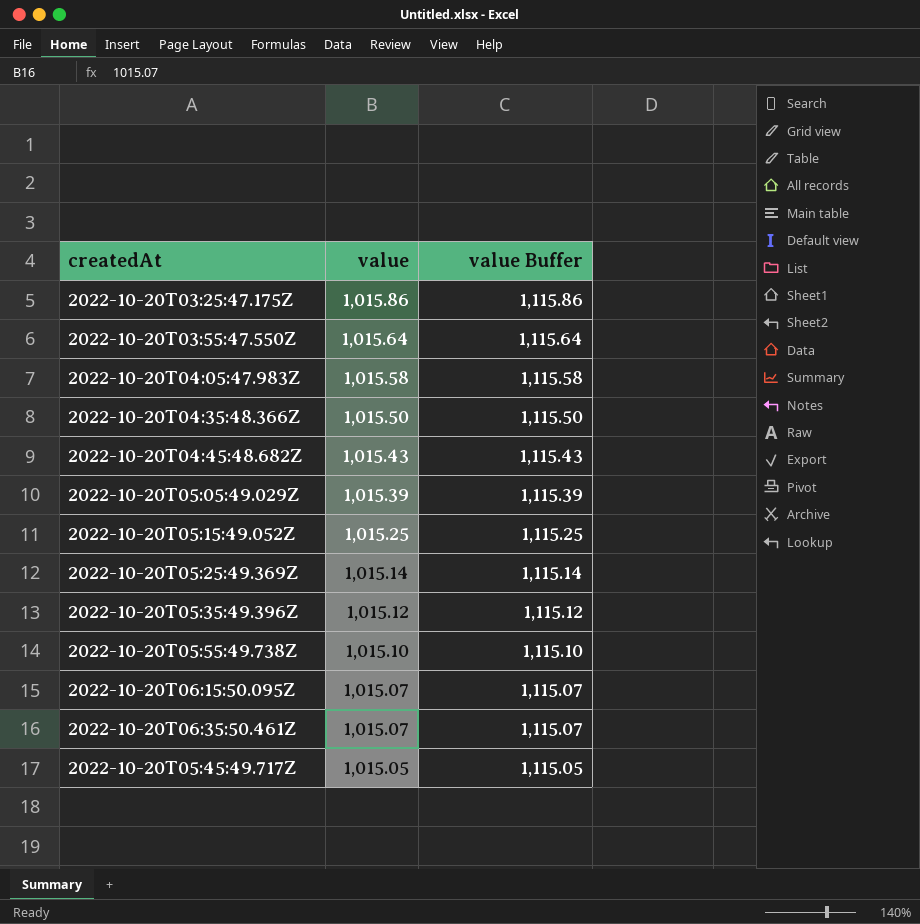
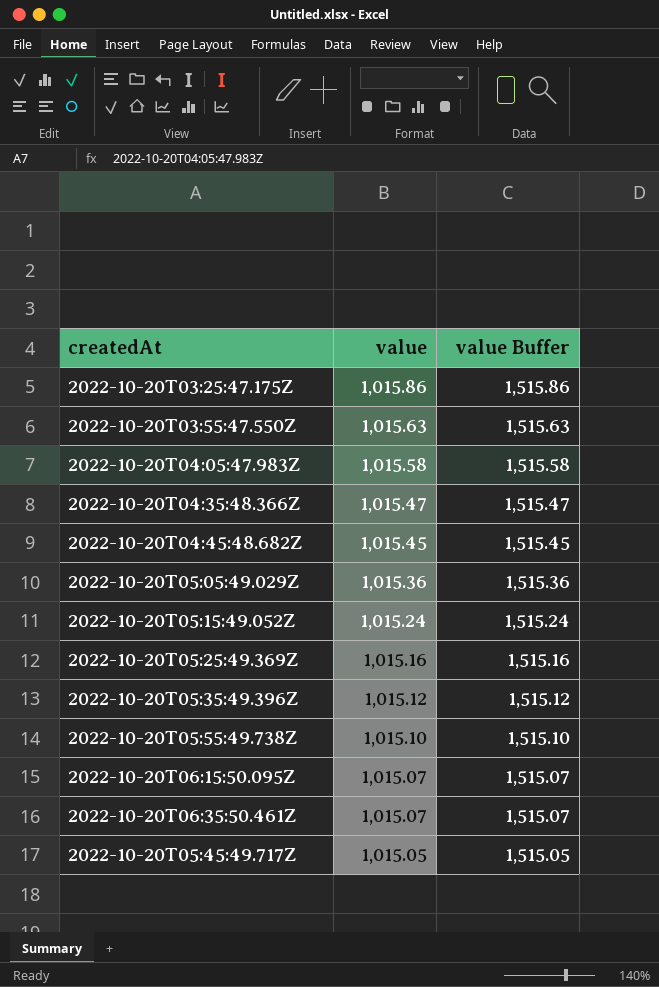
column value Buffer | formula: [value] + 100 -> [value] + 500
2022-10-20T03:55:47.550Z | value: 1,015.64 -> 1,015.63
2022-10-20T04:35:48.366Z | value: 1,015.50 -> 1,015.47
2022-10-20T04:45:48.682Z | value: 1,015.43 -> 1,015.45
2022-10-20T05:05:49.029Z | value: 1,015.39 -> 1,015.36
2022-10-20T05:15:49.052Z | value: 1,015.25 -> 1,015.24
2022-10-20T05:25:49.369Z | value: 1,015.14 -> 1,015.16

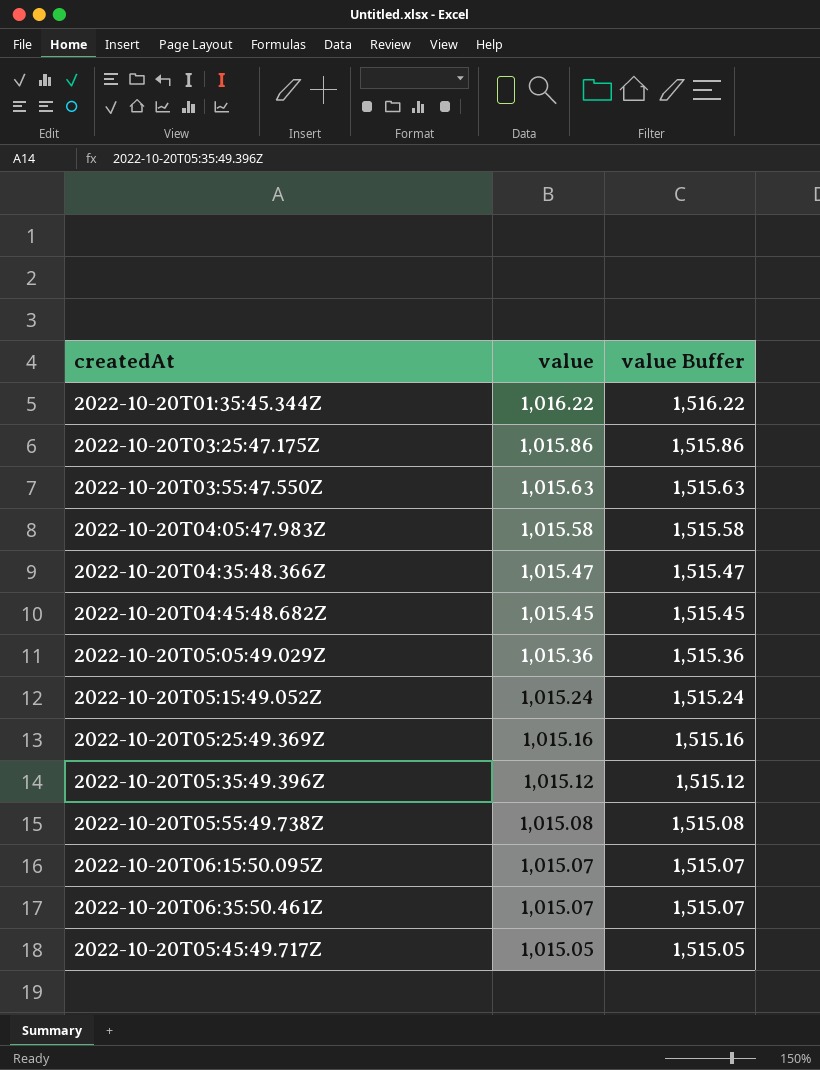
row 2022-10-20T01:35:45.344Z: none -> 1,016.22 | 1,516.22
2022-10-20T05:55:49.738Z | value: 1,015.10 -> 1,015.08
2022-10-20T05:55:49.738Z | value Buffer: 1,515.10 -> 1,515.08

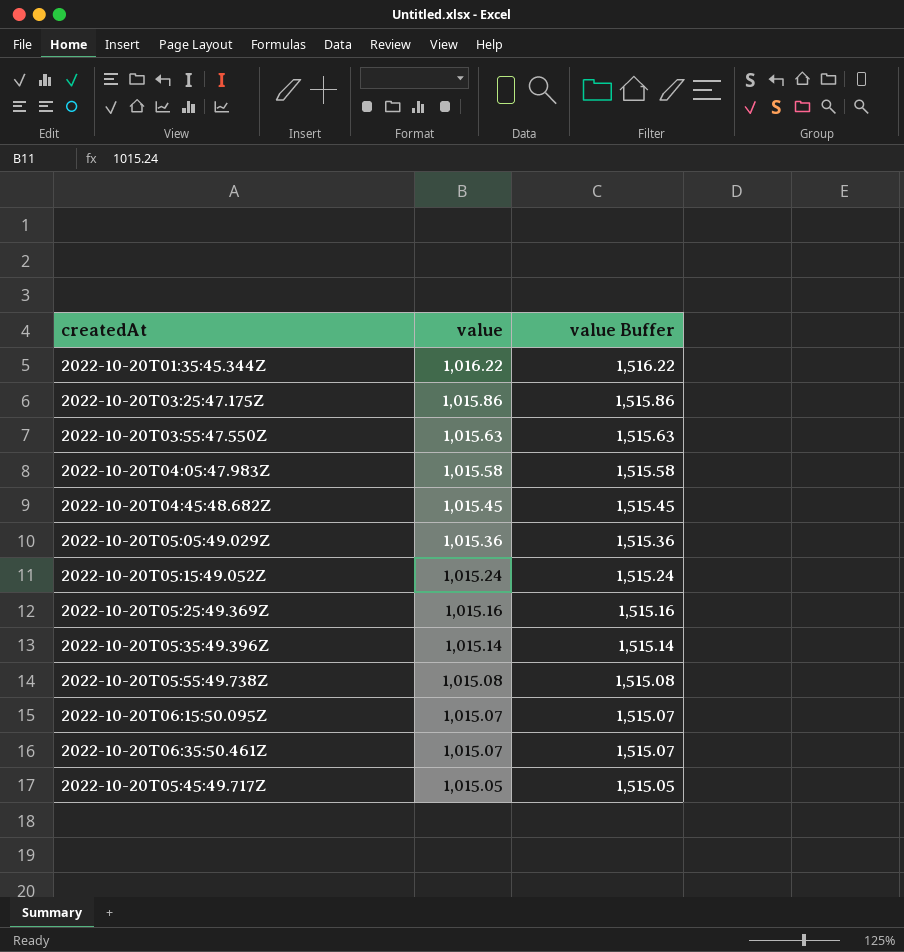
row 2022-10-20T04:35:48.366Z: 1,015.47 | 1,515.47 -> none
2022-10-20T05:35:49.396Z | value: 1,015.12 -> 1,015.14
2022-10-20T05:35:49.396Z | value Buffer: 1,515.12 -> 1,515.14

